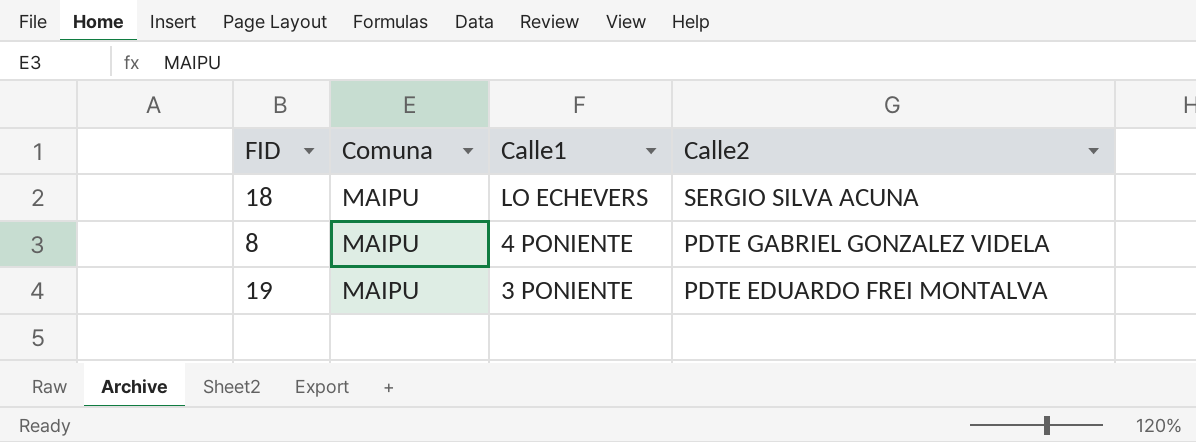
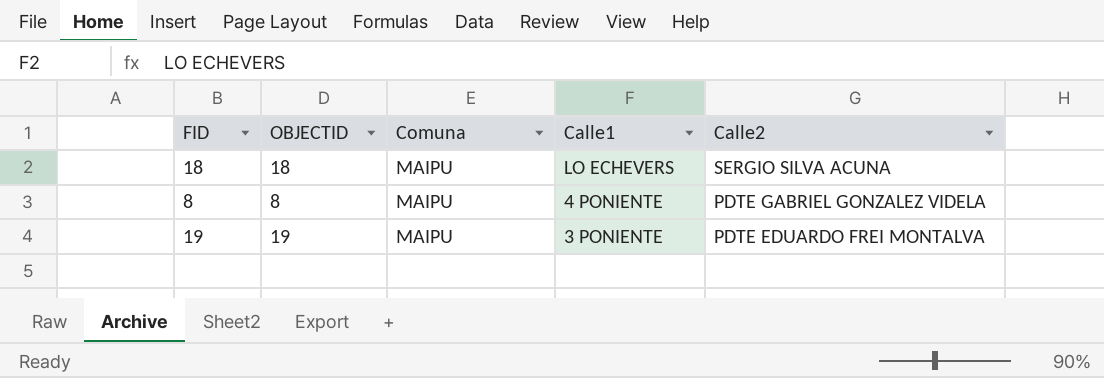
column OBJECTID | position: none -> 2

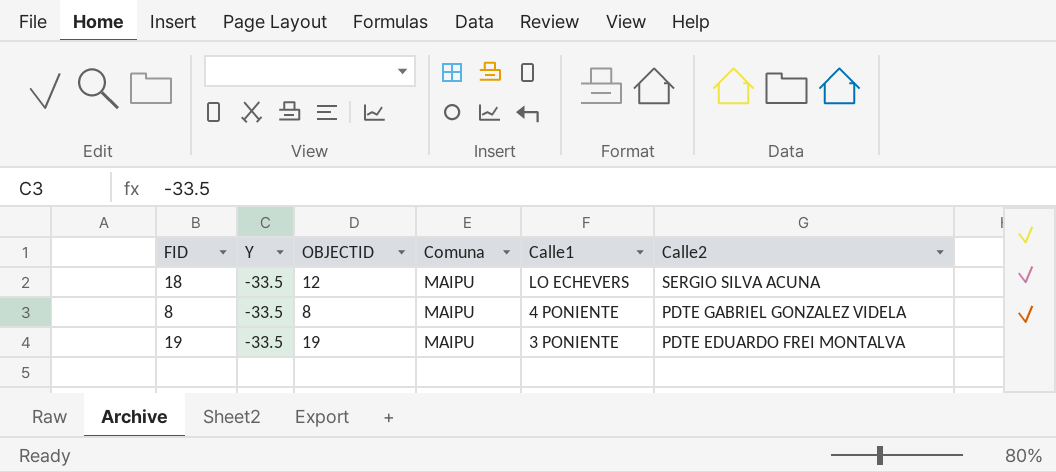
column Y | position: none -> 2
18 | OBJECTID: 18 -> 12

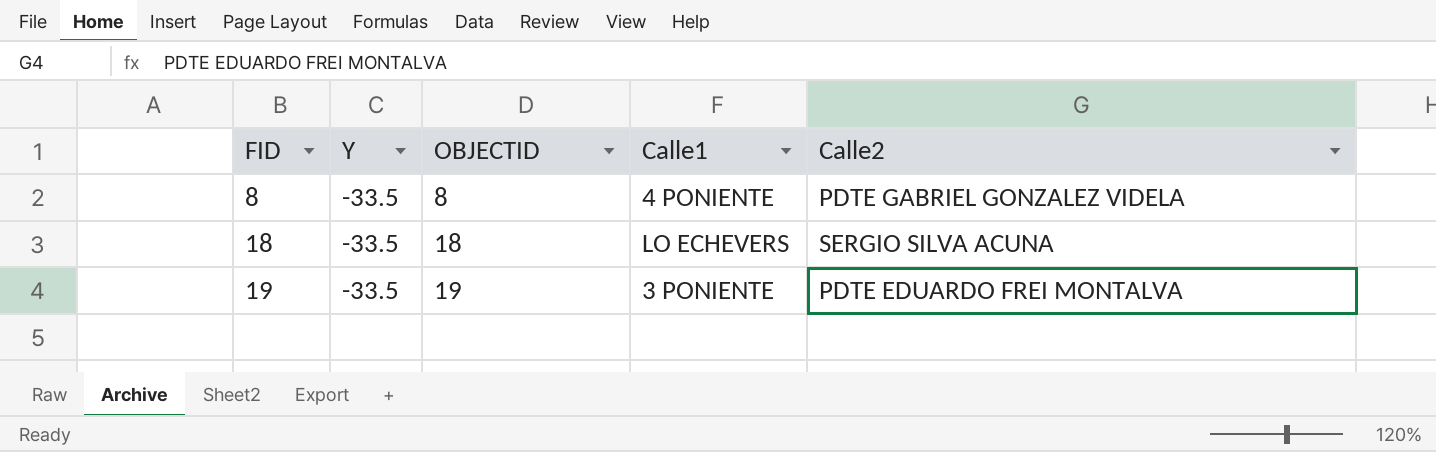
row order: Calle1 descending -> FID ascending
column Comuna | position: 4 -> none
18 | OBJECTID: 12 -> 18

